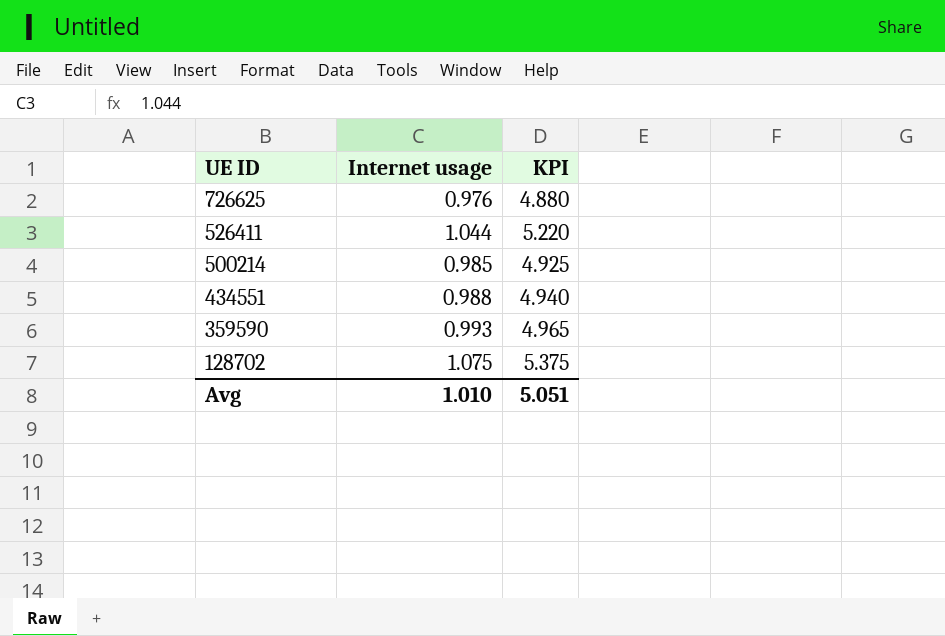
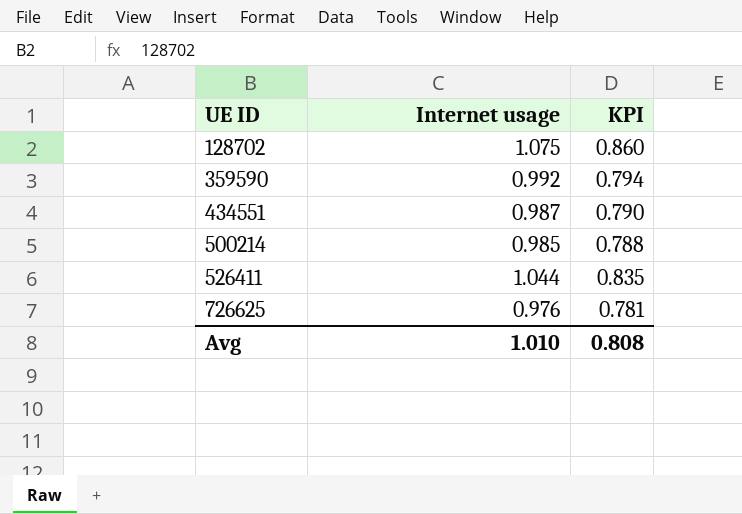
row order: UE ID descending -> UE ID ascending
column KPI | formula: [Internet usage] * 5 -> [Internet usage] * 0.8
359590 | Internet usage: 0.993 -> 0.992
434551 | Internet usage: 0.988 -> 0.987
Avg | KPI: 5.051 -> 0.808

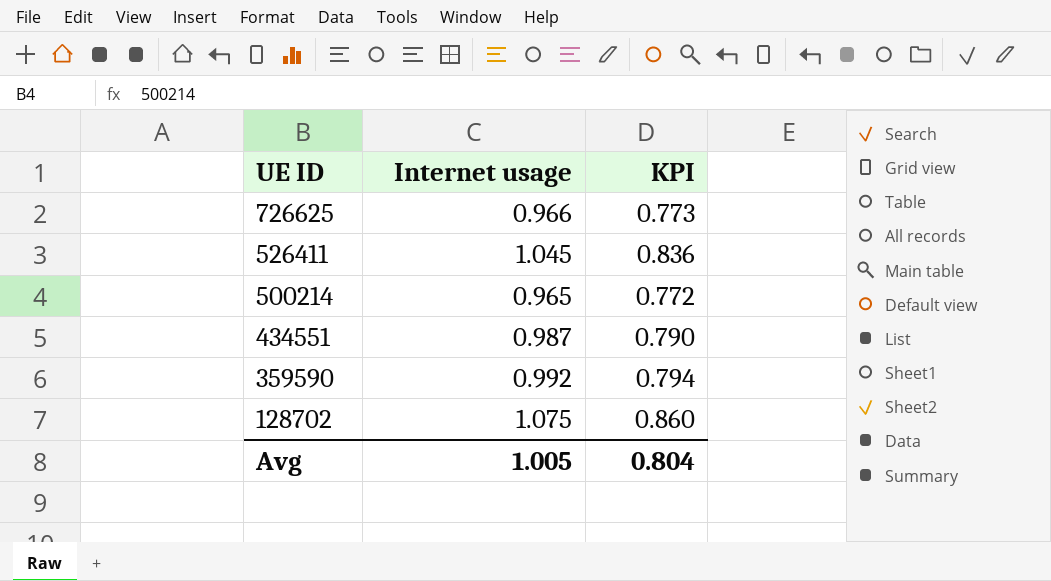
row order: UE ID ascending -> UE ID descending
726625 | Internet usage: 0.976 -> 0.966
726625 | KPI: 0.781 -> 0.773
526411 | Internet usage: 1.044 -> 1.045
526411 | KPI: 0.835 -> 0.836
500214 | Internet usage: 0.985 -> 0.965
500214 | KPI: 0.788 -> 0.772
Avg | Internet usage: 1.010 -> 1.005
Avg | KPI: 0.808 -> 0.804

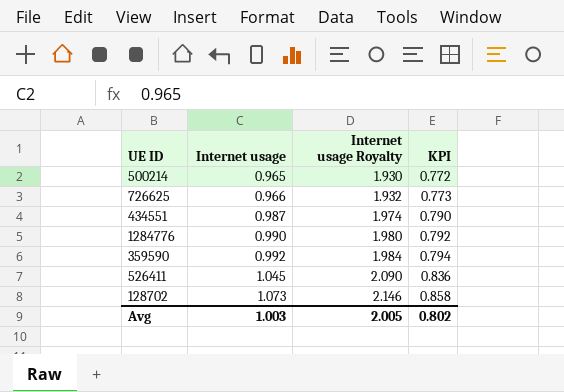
row order: UE ID descending -> Internet usage ascending
column Internet usage Royalty | formula: none -> [Internet usage] * 2
row 1284776: none -> 0.990 | 1.980 | 0.792
128702 | Internet usage: 1.075 -> 1.073
128702 | KPI: 0.860 -> 0.858
Avg | Internet usage: 1.005 -> 1.003
Avg | KPI: 0.804 -> 0.802

